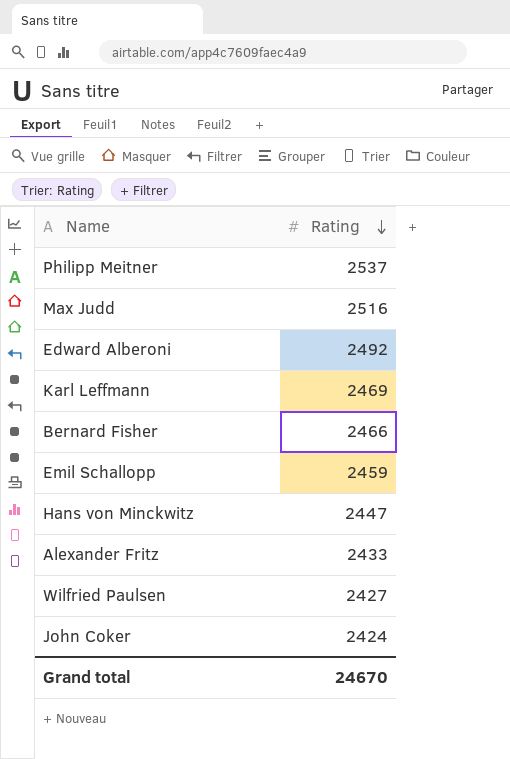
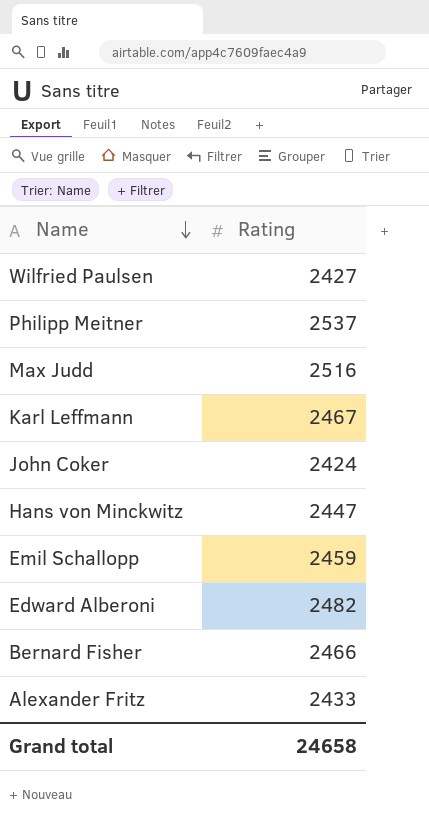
row order: Rating descending -> Name descending
Karl Leffmann | Rating: 2469 -> 2467
Edward Alberoni | Rating: 2492 -> 2482
Grand total | Rating: 24670 -> 24658

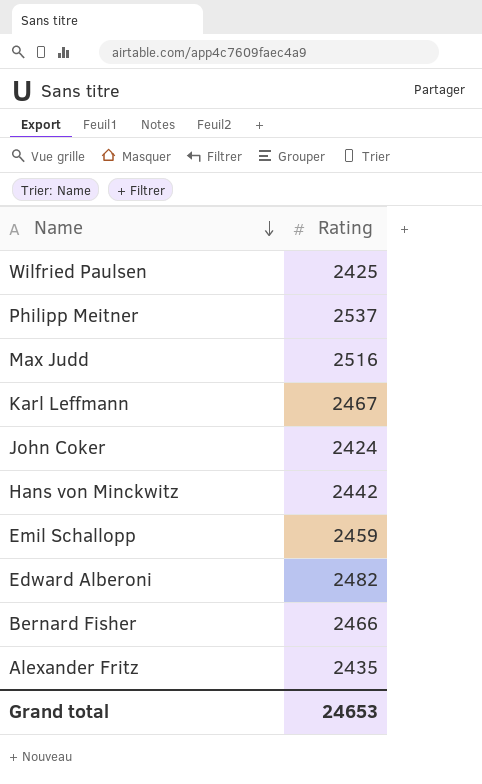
Wilfried Paulsen | Rating: 2427 -> 2425
Hans von Minckwitz | Rating: 2447 -> 2442
Alexander Fritz | Rating: 2433 -> 2435
Grand total | Rating: 24658 -> 24653

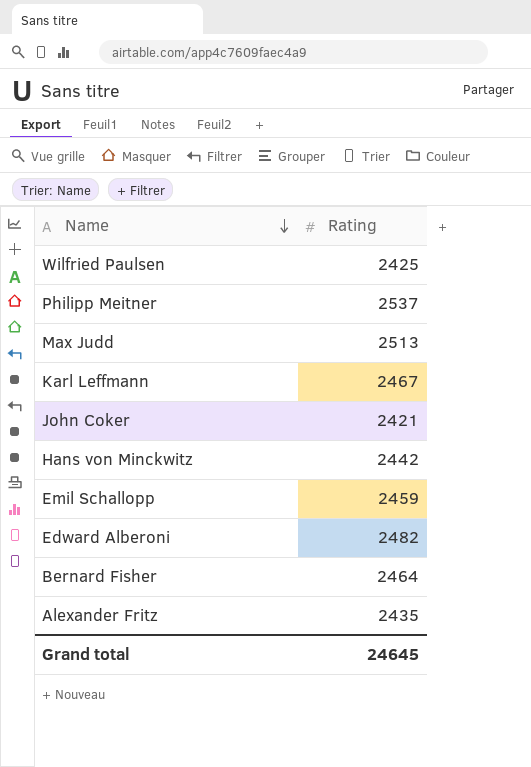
Max Judd | Rating: 2516 -> 2513
John Coker | Rating: 2424 -> 2421
Bernard Fisher | Rating: 2466 -> 2464
Grand total | Rating: 24653 -> 24645

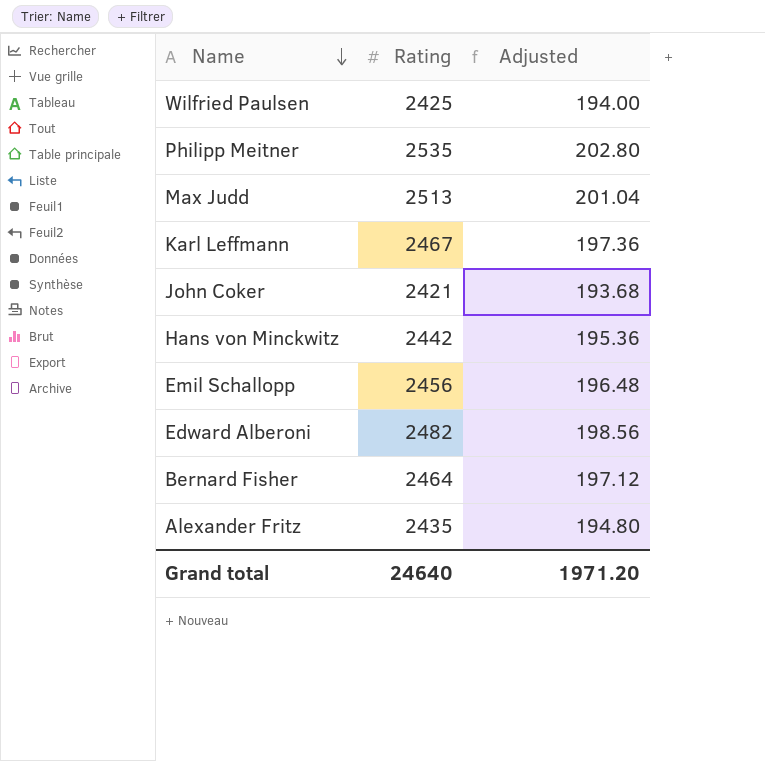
column Adjusted | formula: none -> [Rating] * 0.08
Philipp Meitner | Rating: 2537 -> 2535
Emil Schallopp | Rating: 2459 -> 2456
Grand total | Rating: 24645 -> 24640

